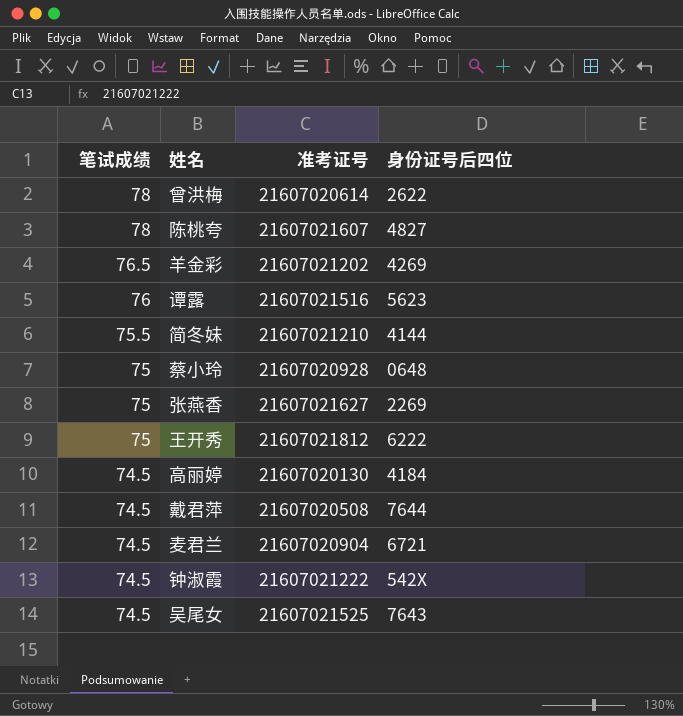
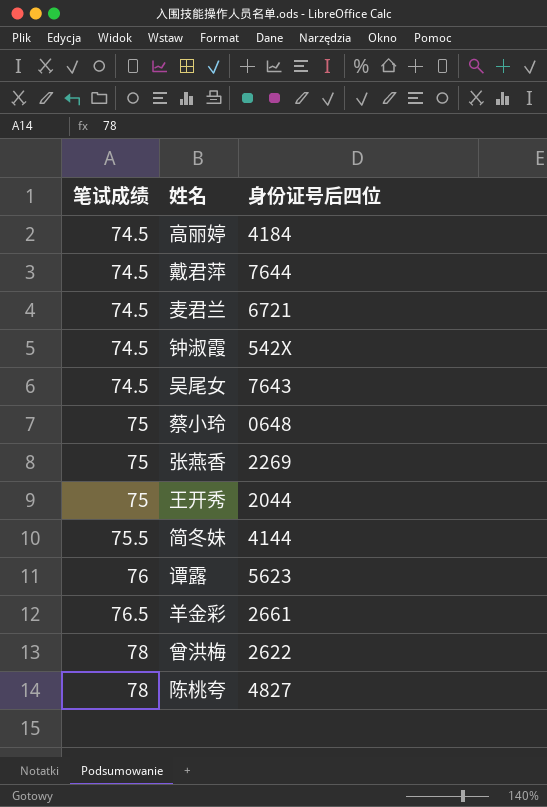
row order: 笔试成绩 descending -> 笔试成绩 ascending
column 准考证号 | position: 3 -> none
王开秀 | 身份证号后四位: 6222 -> 2044
羊金彩 | 身份证号后四位: 4269 -> 2661

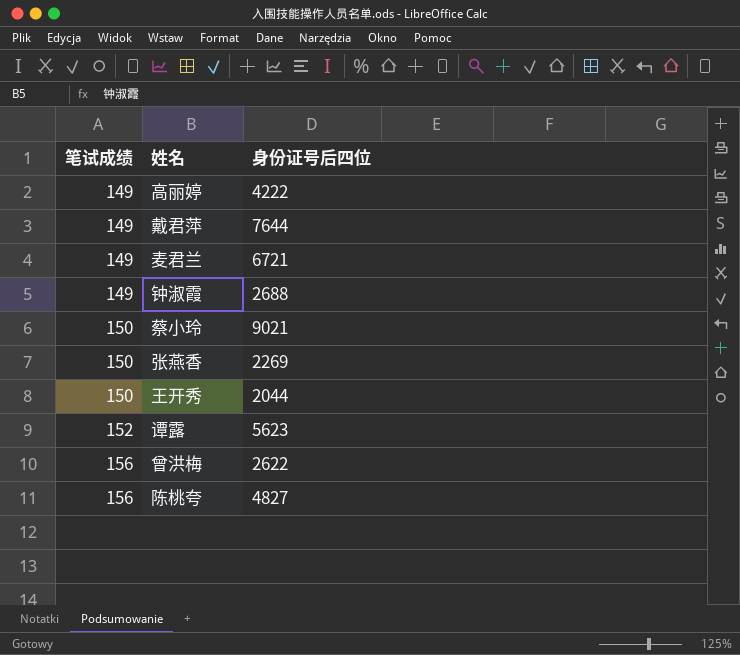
row 吴尾女: 74.5 | 7643 -> none
row 简冬妹: 75.5 | 4144 -> none
row 羊金彩: 76.5 | 2661 -> none
高丽婷 | 笔试成绩: 74.5 -> 149
高丽婷 | 身份证号后四位: 4184 -> 4222
戴君萍 | 笔试成绩: 74.5 -> 149
麦君兰 | 笔试成绩: 74.5 -> 149
钟淑霞 | 笔试成绩: 74.5 -> 149
钟淑霞 | 身份证号后四位: 542X -> 2688
蔡小玲 | 笔试成绩: 75 -> 150
蔡小玲 | 身份证号后四位: 0648 -> 9021
张燕香 | 笔试成绩: 75 -> 150
王开秀 | 笔试成绩: 75 -> 150
谭露 | 笔试成绩: 76 -> 152
曾洪梅 | 笔试成绩: 78 -> 156
陈桃夸 | 笔试成绩: 78 -> 156

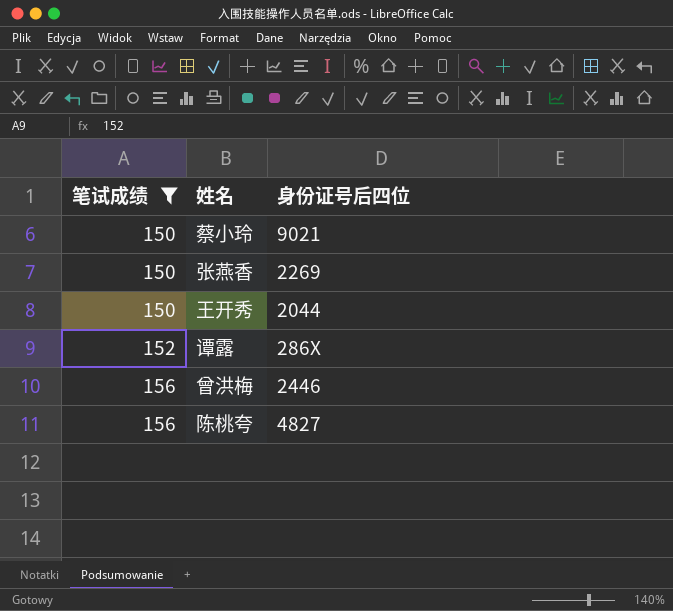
filter: none -> 笔试成绩 != 149
谭露 | 身份证号后四位: 5623 -> 286X
曾洪梅 | 身份证号后四位: 2622 -> 2446

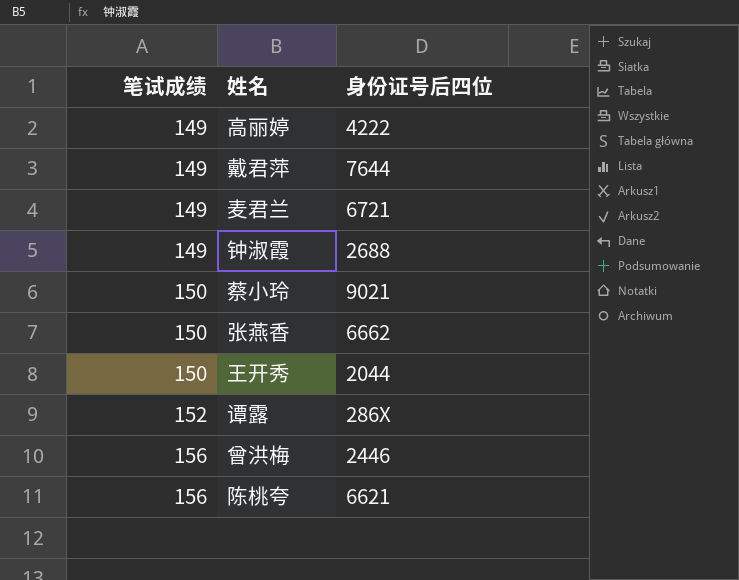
filter: 笔试成绩 != 149 -> none
张燕香 | 身份证号后四位: 2269 -> 6662
陈桃夸 | 身份证号后四位: 4827 -> 6621

